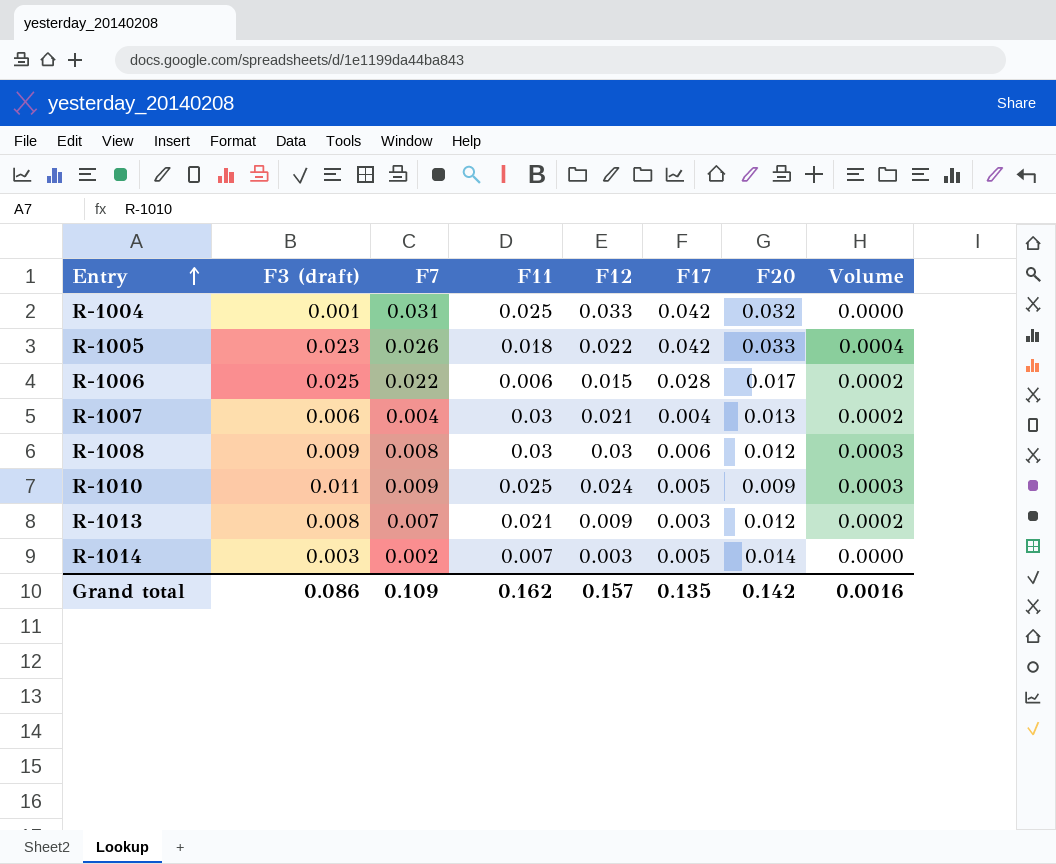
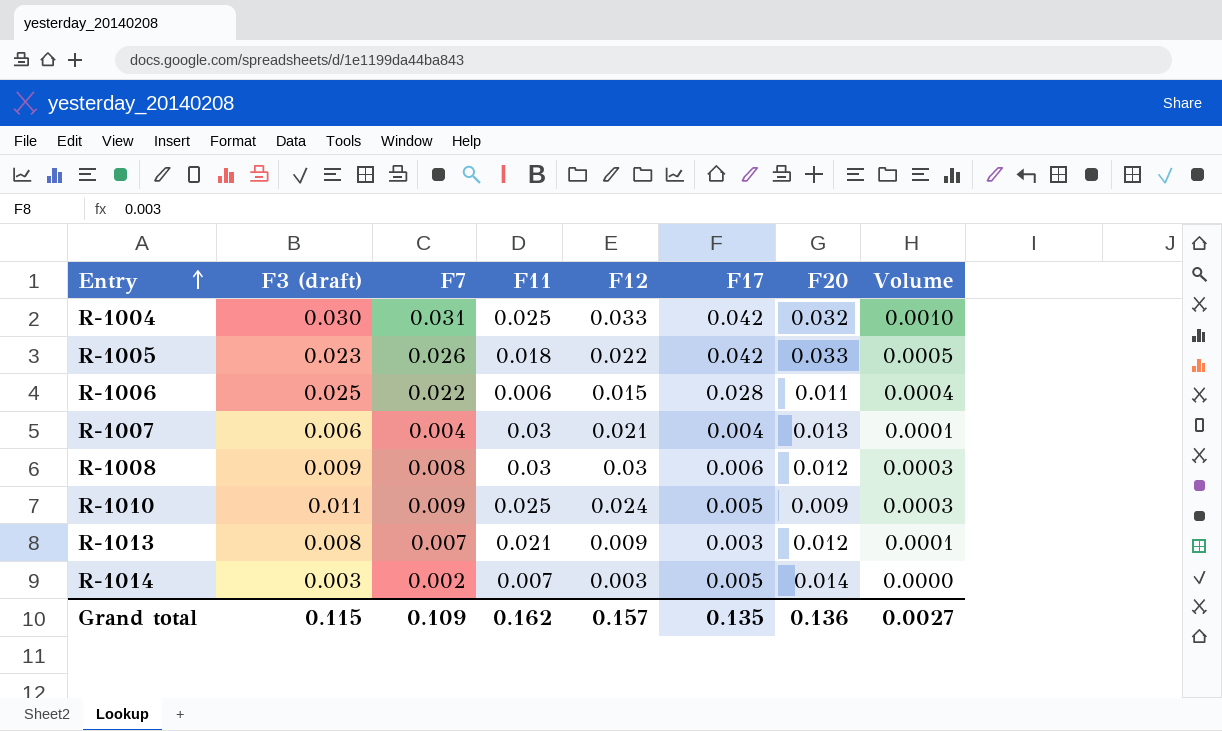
column Volume | formula: [F3 (draft)] * [F11] -> [F3 (draft)] * [F12]
R-1004 | F3 (draft): 0.001 -> 0.030
R-1006 | F20: 0.017 -> 0.011
Grand total | F3 (draft): 0.086 -> 0.115
Grand total | F20: 0.142 -> 0.136
Grand total | Volume: 0.0016 -> 0.0027

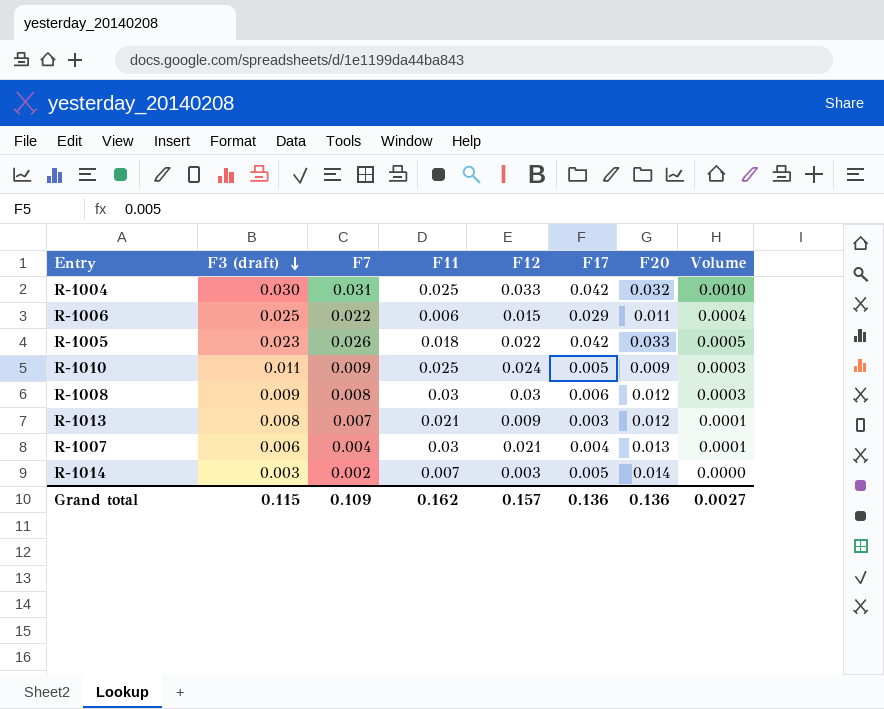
row order: Entry ascending -> F3 (draft) descending
R-1006 | F17: 0.028 -> 0.029
Grand total | F17: 0.135 -> 0.136

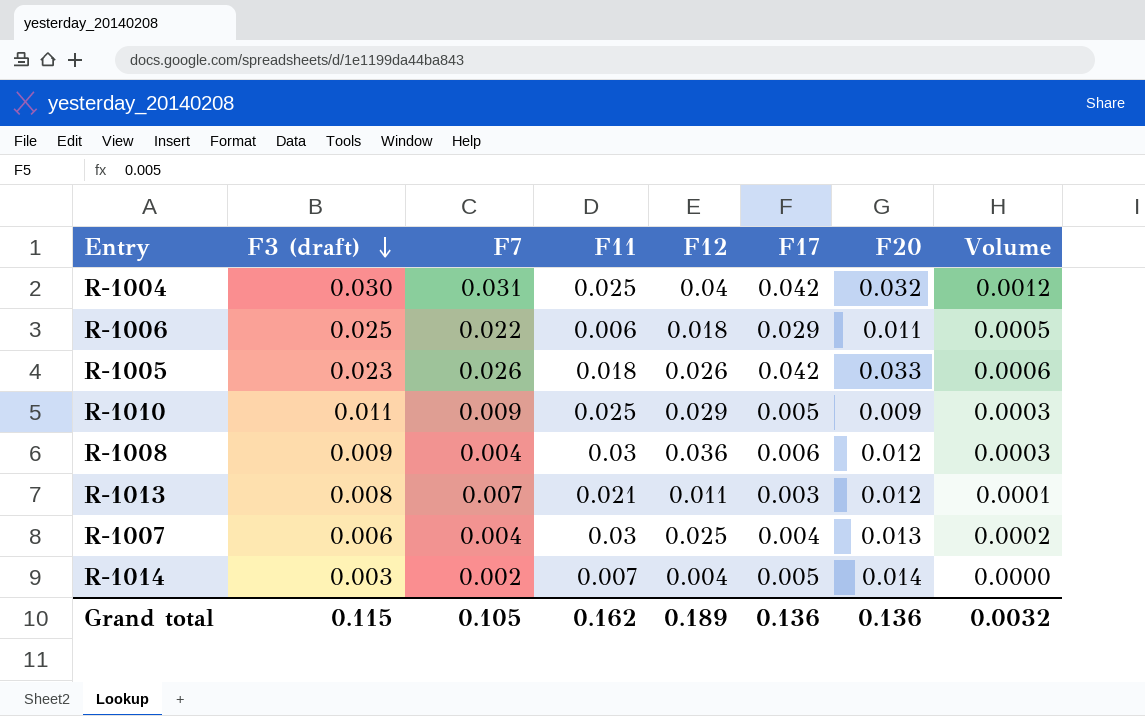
R-1004 | F12: 0.033 -> 0.04
R-1004 | Volume: 0.0010 -> 0.0012
R-1006 | F12: 0.015 -> 0.018
R-1006 | Volume: 0.0004 -> 0.0005
R-1005 | F12: 0.022 -> 0.026
R-1005 | Volume: 0.0005 -> 0.0006
R-1010 | F12: 0.024 -> 0.029
R-1008 | F7: 0.008 -> 0.004
R-1008 | F12: 0.03 -> 0.036
R-1013 | F12: 0.009 -> 0.011
R-1007 | F12: 0.021 -> 0.025
R-1007 | Volume: 0.0001 -> 0.0002
R-1014 | F12: 0.003 -> 0.004
Grand total | F7: 0.109 -> 0.105
Grand total | F12: 0.157 -> 0.189
Grand total | Volume: 0.0027 -> 0.0032

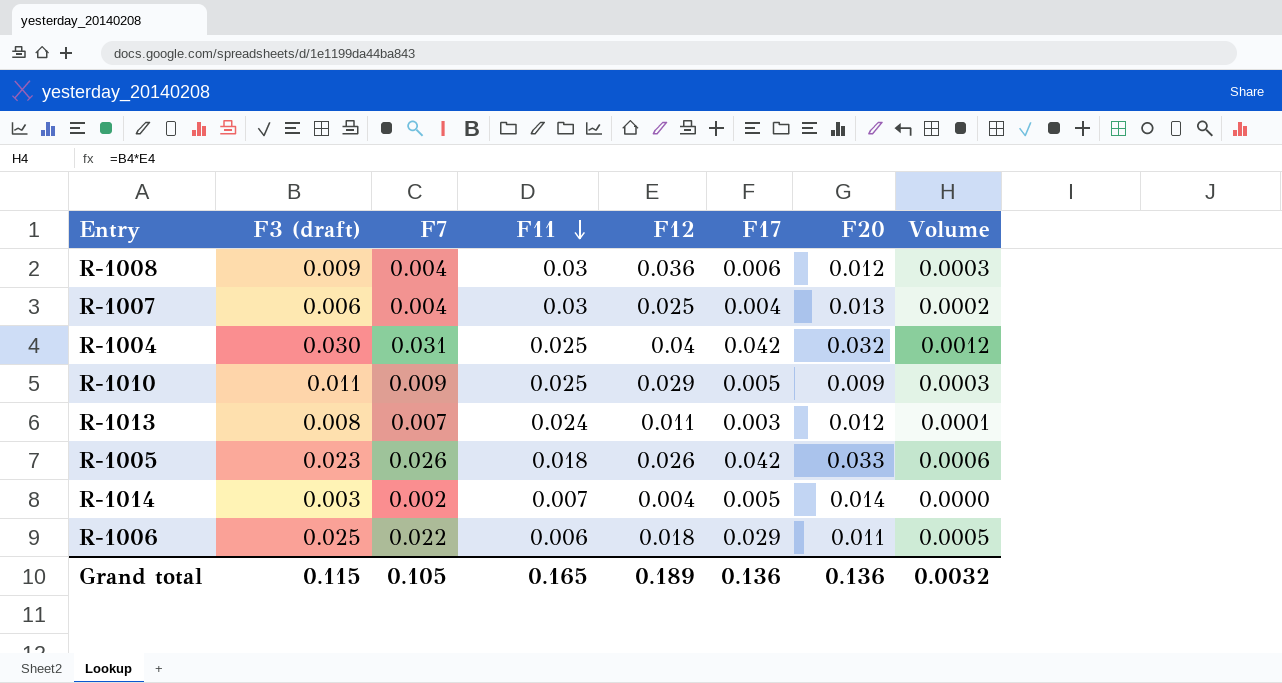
row order: F3 (draft) descending -> F11 descending
R-1013 | F11: 0.021 -> 0.024
Grand total | F11: 0.162 -> 0.165

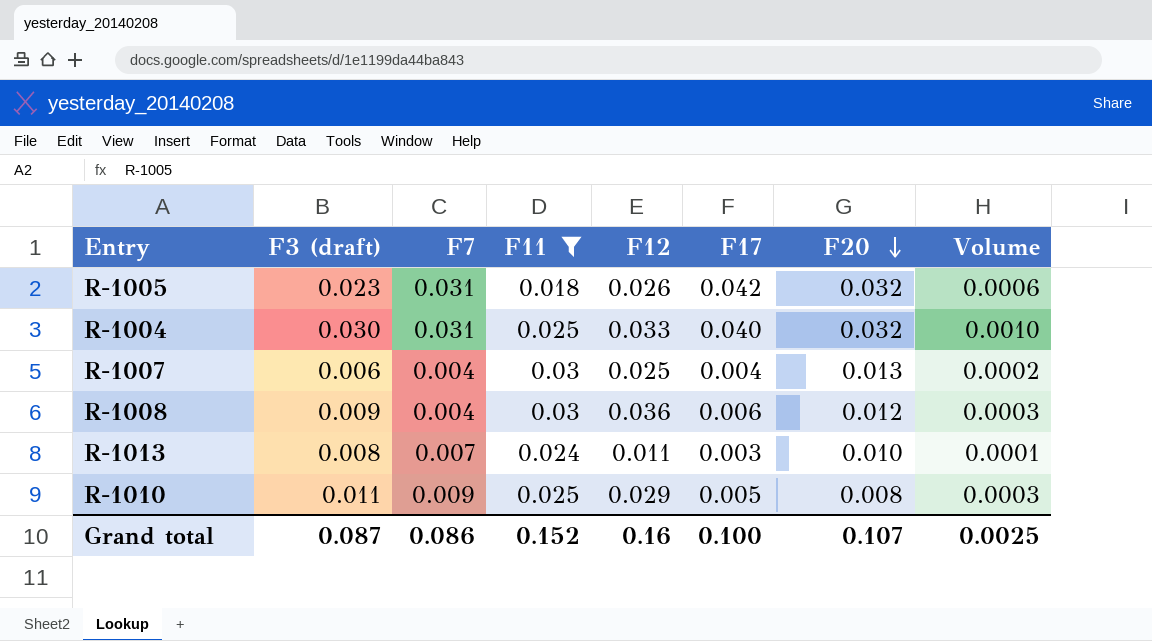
filter: none -> F11 >= 0.018
row order: F11 descending -> F20 descending
R-1005 | F7: 0.026 -> 0.031
R-1005 | F20: 0.033 -> 0.032
R-1004 | F12: 0.04 -> 0.033
R-1004 | F17: 0.042 -> 0.040
R-1004 | Volume: 0.0012 -> 0.0010
R-1013 | F20: 0.012 -> 0.010
R-1010 | F20: 0.009 -> 0.008
Grand total | F3 (draft): 0.115 -> 0.087
Grand total | F7: 0.105 -> 0.086
Grand total | F11: 0.165 -> 0.152
Grand total | F12: 0.189 -> 0.16
Grand total | F17: 0.136 -> 0.100
Grand total | F20: 0.136 -> 0.107
Grand total | Volume: 0.0032 -> 0.0025

